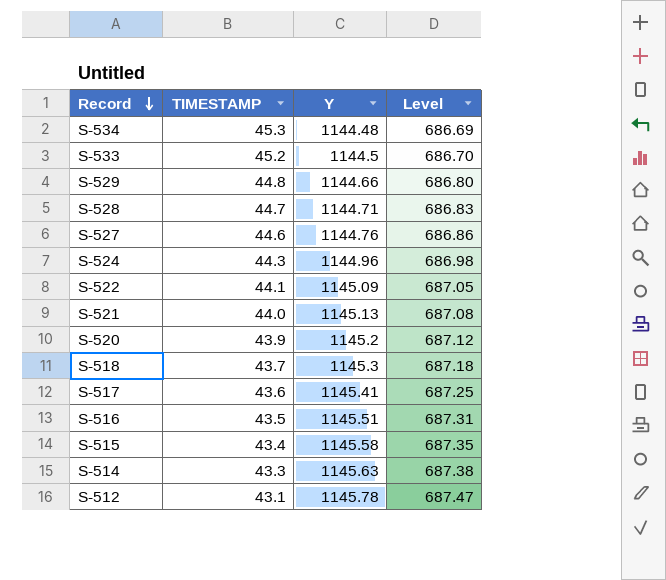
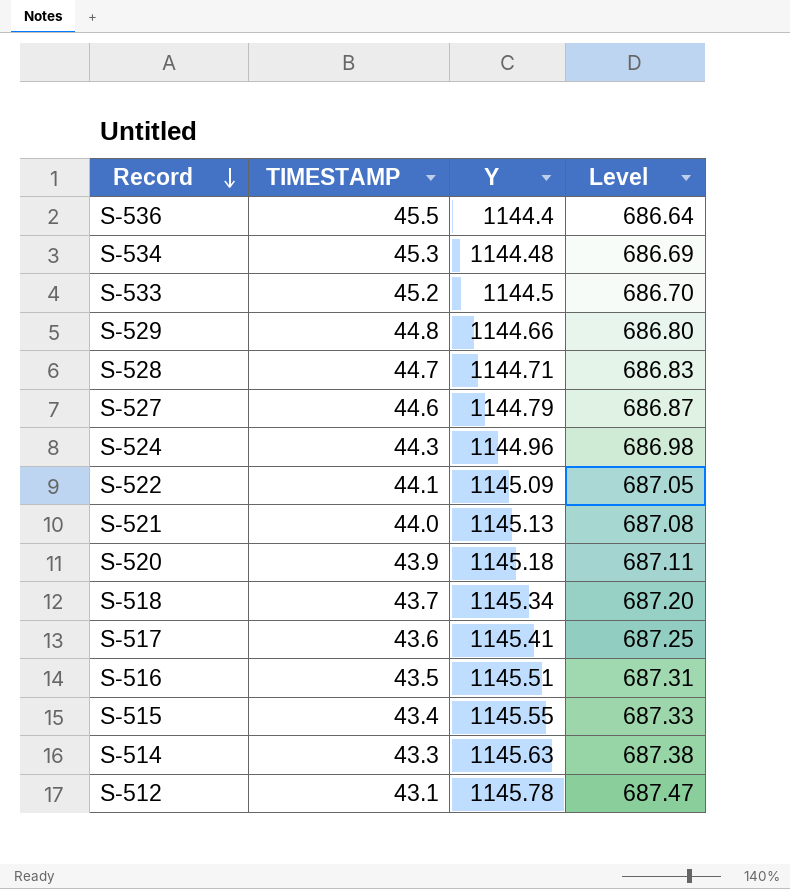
row S-536: none -> 45.5 | 1144.4 | 686.64
S-527 | Y: 1144.76 -> 1144.79
S-527 | Level: 686.86 -> 686.87
S-520 | Y: 1145.2 -> 1145.18
S-520 | Level: 687.12 -> 687.11
S-518 | Y: 1145.3 -> 1145.34
S-518 | Level: 687.18 -> 687.20
S-515 | Y: 1145.58 -> 1145.55
S-515 | Level: 687.35 -> 687.33

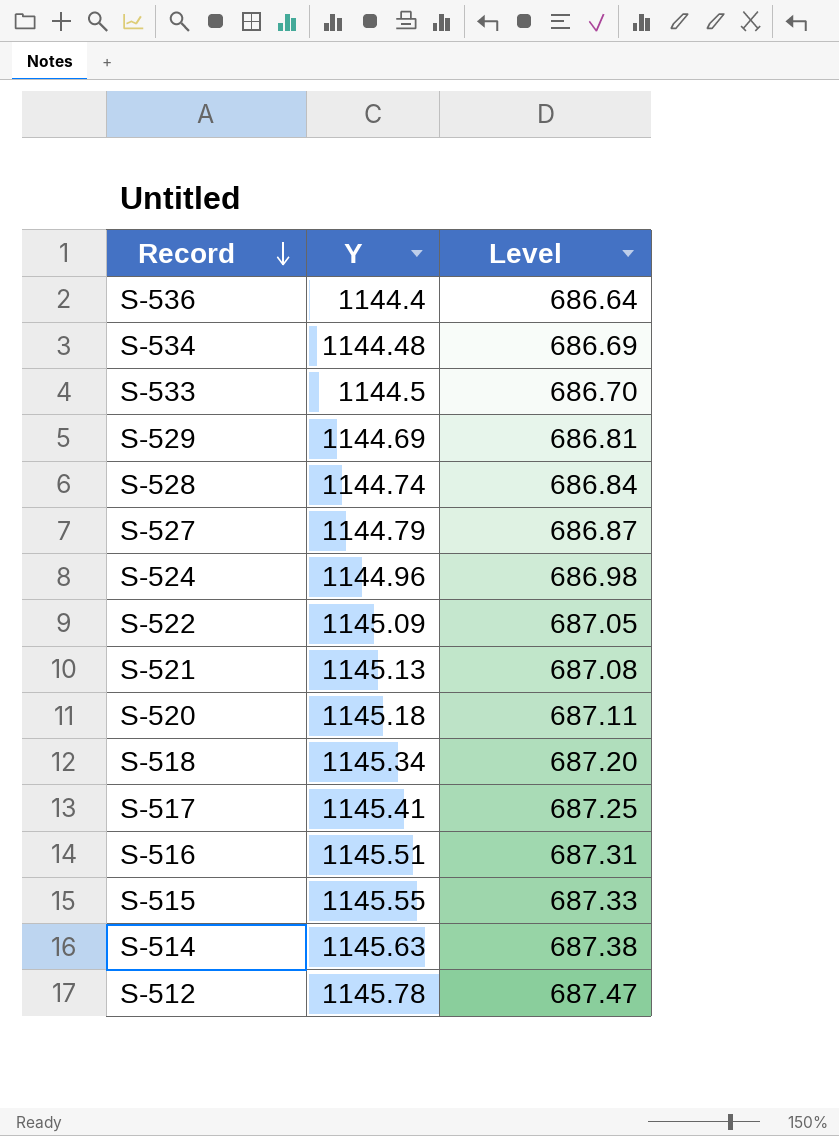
column TIMESTAMP | position: 2 -> none
S-529 | Y: 1144.66 -> 1144.69
S-529 | Level: 686.80 -> 686.81
S-528 | Y: 1144.71 -> 1144.74
S-528 | Level: 686.83 -> 686.84

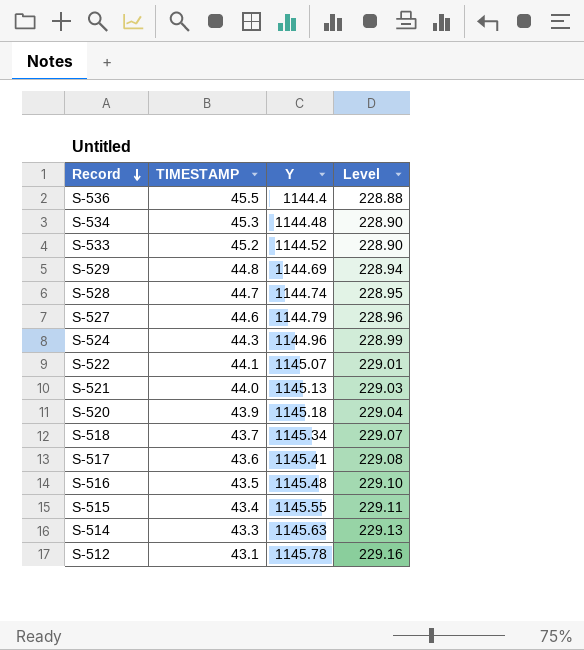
column TIMESTAMP | position: none -> 2
column Level | formula: [Y] * 0.6 -> [Y] * 0.2
S-533 | Y: 1144.5 -> 1144.52
S-522 | Y: 1145.09 -> 1145.07
S-516 | Y: 1145.51 -> 1145.48

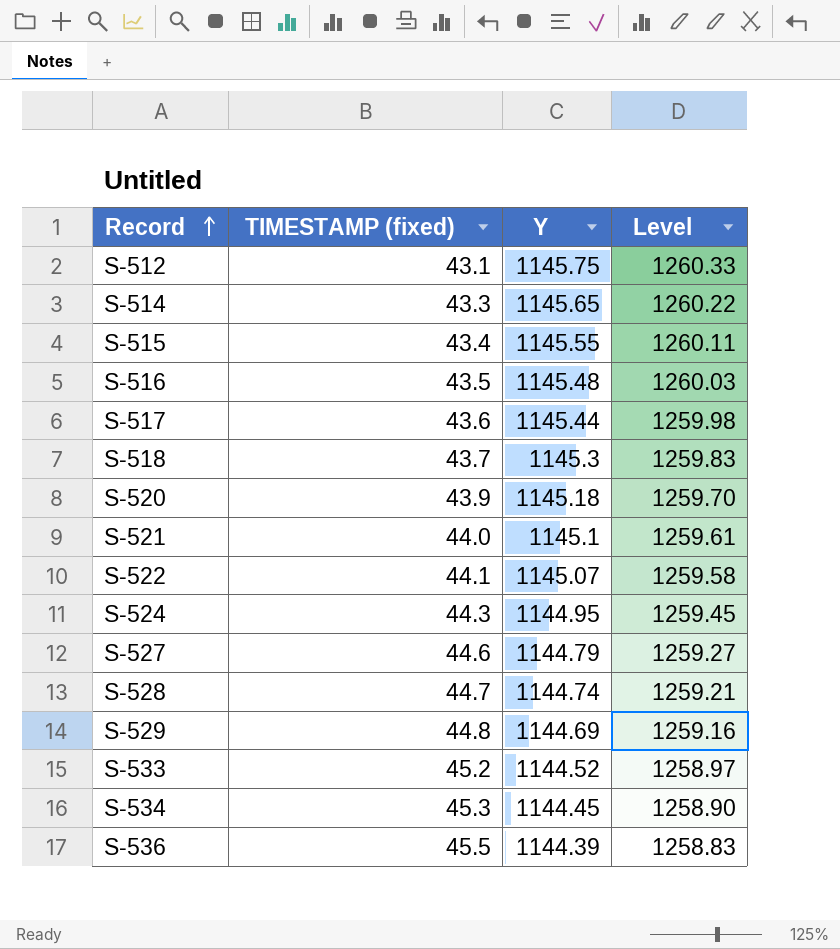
row order: Record descending -> Record ascending
column name: TIMESTAMP -> TIMESTAMP (fixed)
column Level | formula: [Y] * 0.2 -> [Y] * 1.1
S-512 | Y: 1145.78 -> 1145.75
S-514 | Y: 1145.63 -> 1145.65
S-517 | Y: 1145.41 -> 1145.44
S-518 | Y: 1145.34 -> 1145.3
S-521 | Y: 1145.13 -> 1145.1
S-524 | Y: 1144.96 -> 1144.95
S-534 | Y: 1144.48 -> 1144.45
S-536 | Y: 1144.4 -> 1144.39

